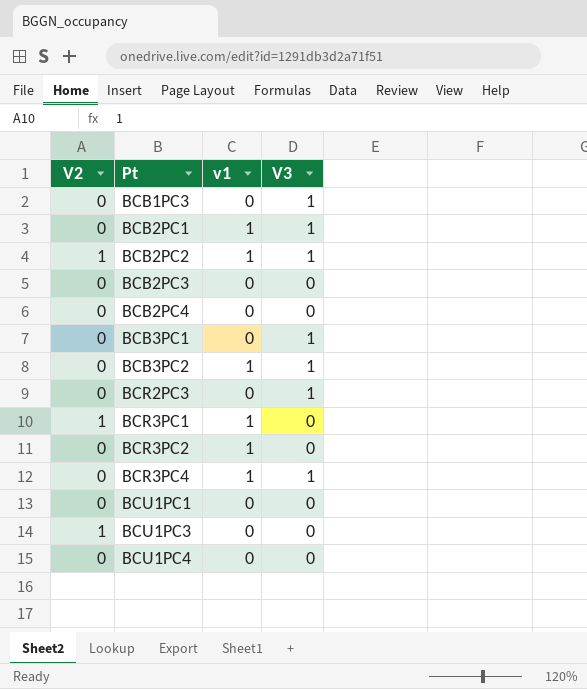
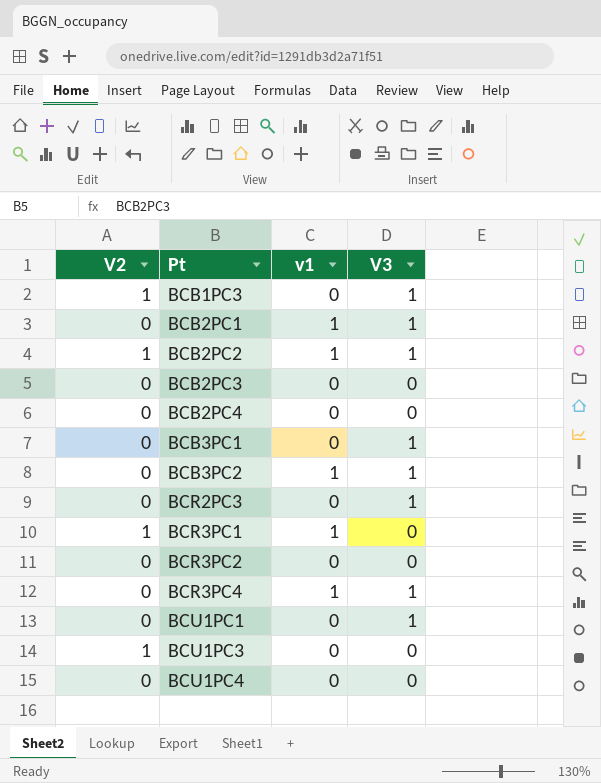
BCB1PC3 | V2: 0 -> 1
BCR3PC2 | v1: 1 -> 0
BCU1PC1 | V3: 0 -> 1

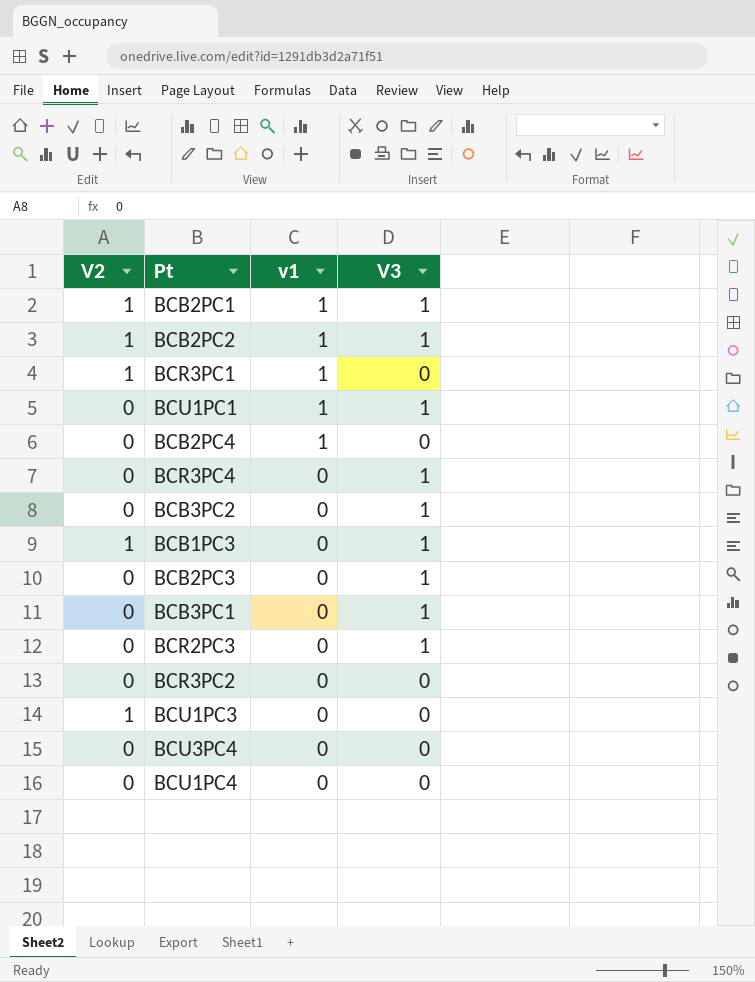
row order: Pt ascending -> v1 descending
BCB2PC1 | V2: 0 -> 1
BCU1PC1 | v1: 0 -> 1
BCB2PC4 | v1: 0 -> 1
BCR3PC4 | v1: 1 -> 0
BCB3PC2 | v1: 1 -> 0
BCB2PC3 | V3: 0 -> 1
row BCU3PC4: none -> 0 | 0 | 0

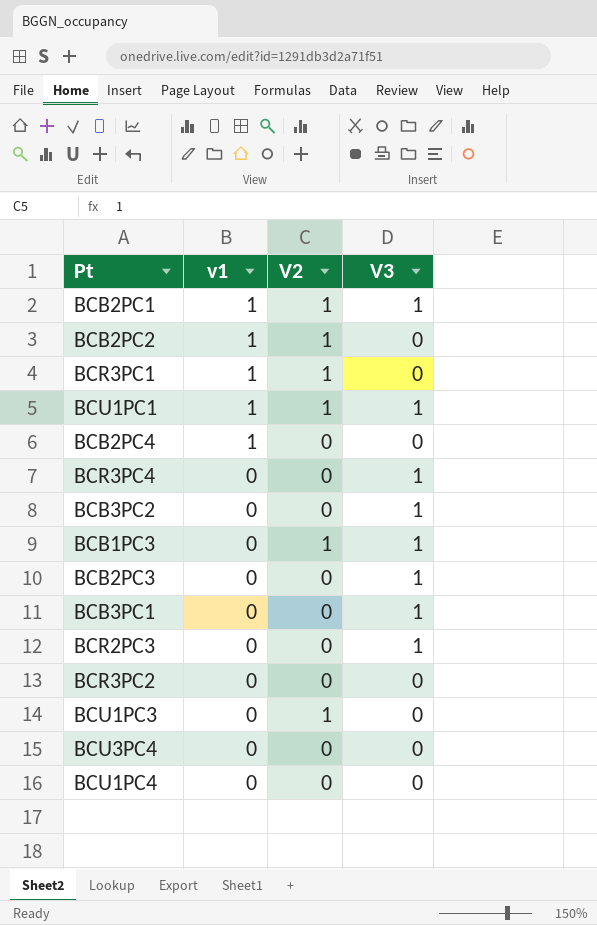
column V2 | position: 1 -> 3
BCB2PC2 | V3: 1 -> 0
BCU1PC1 | V2: 0 -> 1

